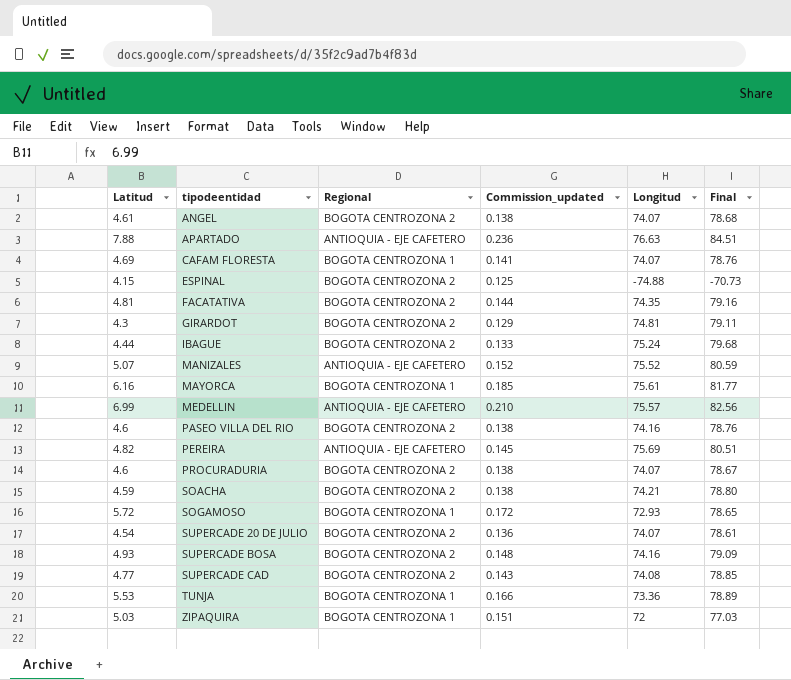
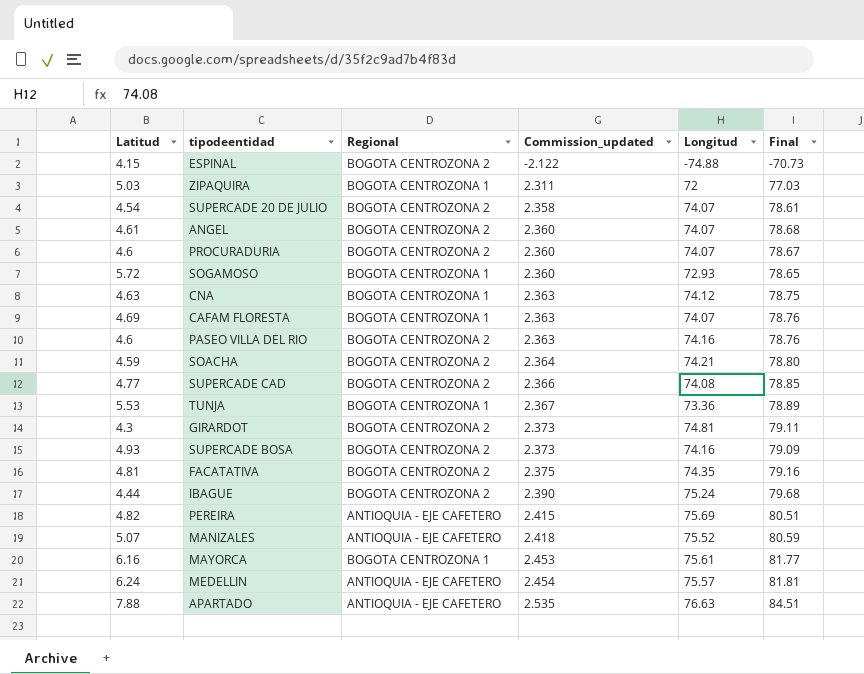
row order: tipodeentidad ascending -> Commission_updated ascending
column Commission_updated | formula: [Latitud] * 0.03 -> [Final] * 0.03
row CNA: none -> 4.63 | BOGOTA CENTROZONA 1 | 2.363 | 74.12 | 78.75
MEDELLIN | Latitud: 6.99 -> 6.24
MEDELLIN | Final: 82.56 -> 81.81

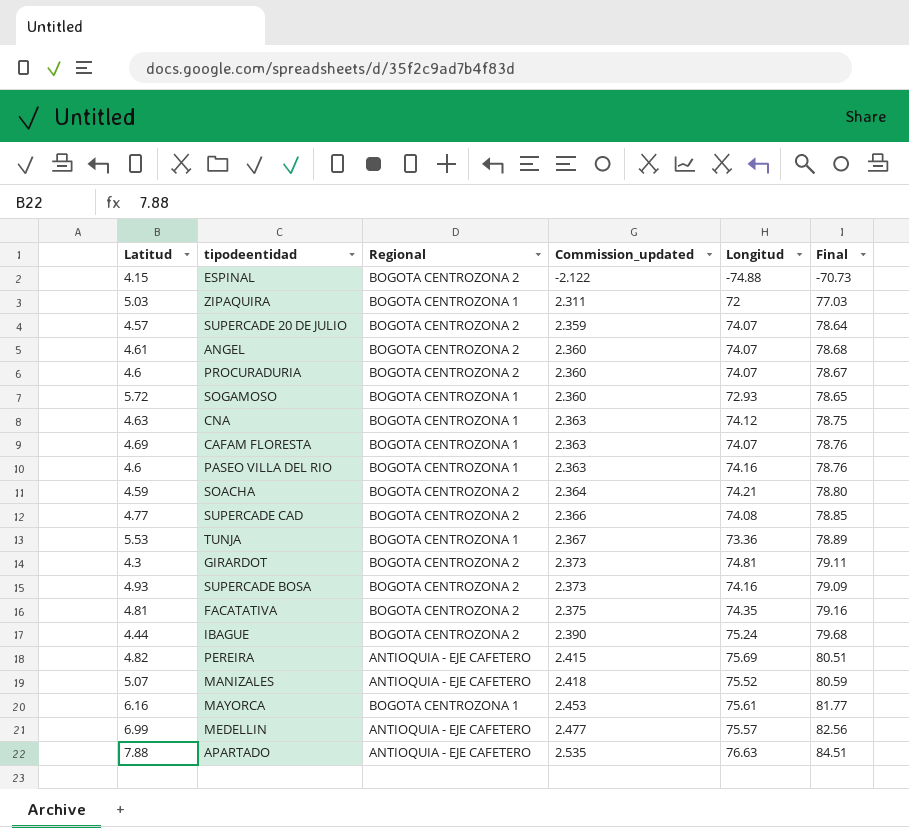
SUPERCADE 20 DE JULIO | Latitud: 4.54 -> 4.57
SUPERCADE 20 DE JULIO | Commission_updated: 2.358 -> 2.359
SUPERCADE 20 DE JULIO | Final: 78.61 -> 78.64
PASEO VILLA DEL RIO | Regional: BOGOTA CENTROZONA 2 -> BOGOTA CENTROZONA 1
MEDELLIN | Latitud: 6.24 -> 6.99
MEDELLIN | Commission_updated: 2.454 -> 2.477
MEDELLIN | Final: 81.81 -> 82.56

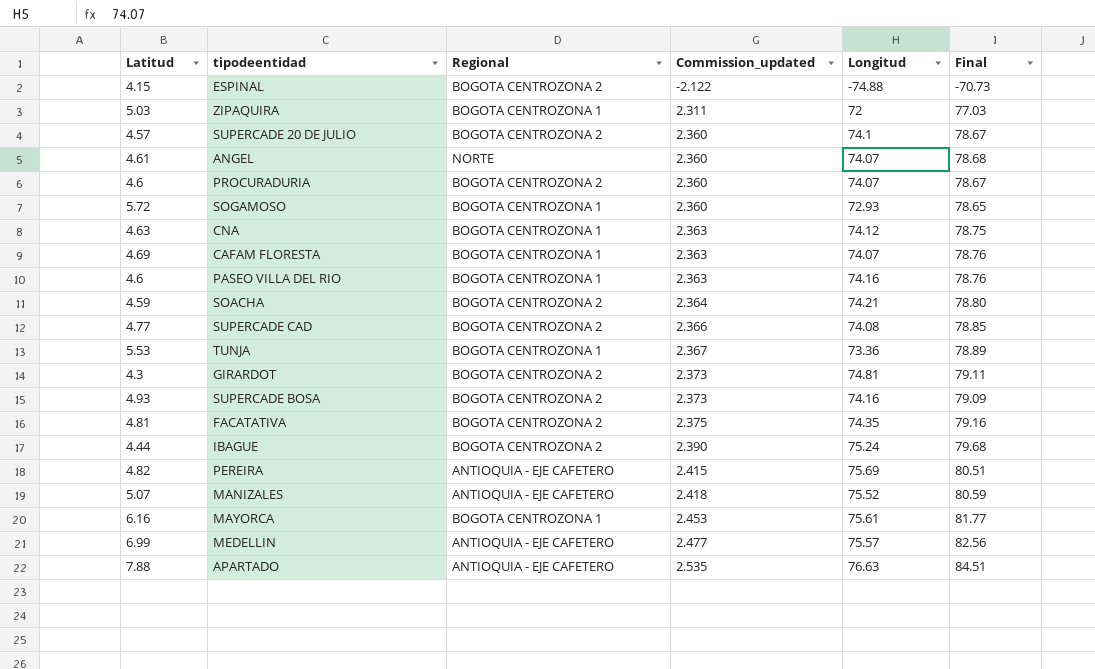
SUPERCADE 20 DE JULIO | Commission_updated: 2.359 -> 2.360
SUPERCADE 20 DE JULIO | Longitud: 74.07 -> 74.1
SUPERCADE 20 DE JULIO | Final: 78.64 -> 78.67
ANGEL | Regional: BOGOTA CENTROZONA 2 -> NORTE

